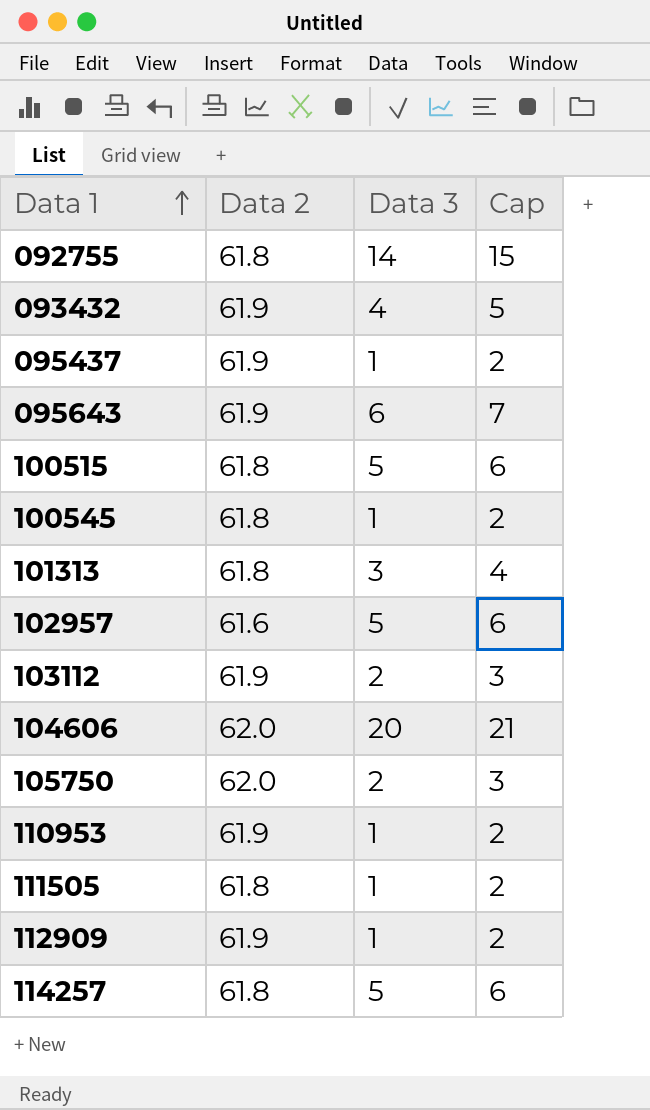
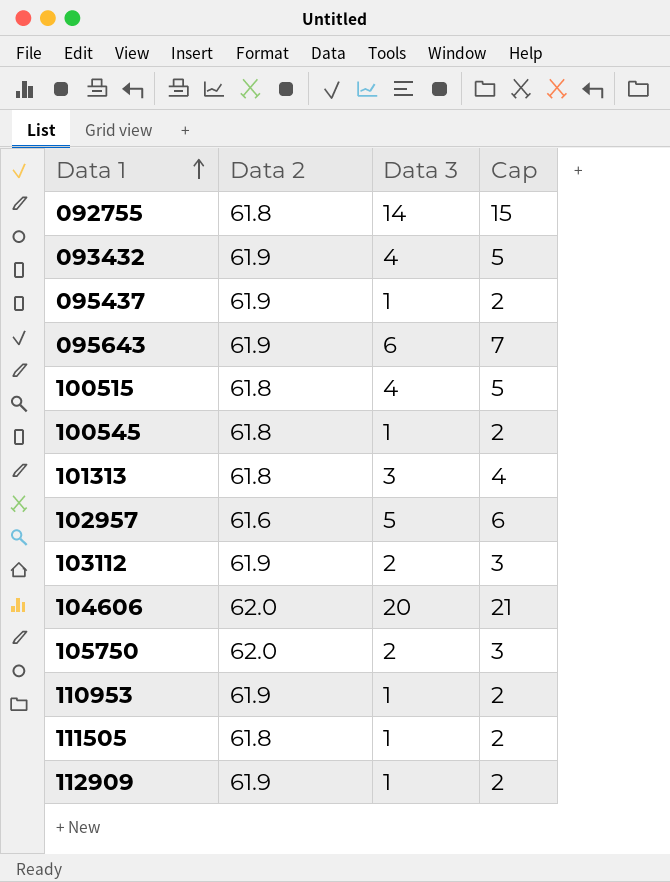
row 114257: 61.8 | 5 | 6 -> none
100515 | Data 3: 5 -> 4
100515 | Cap: 6 -> 5

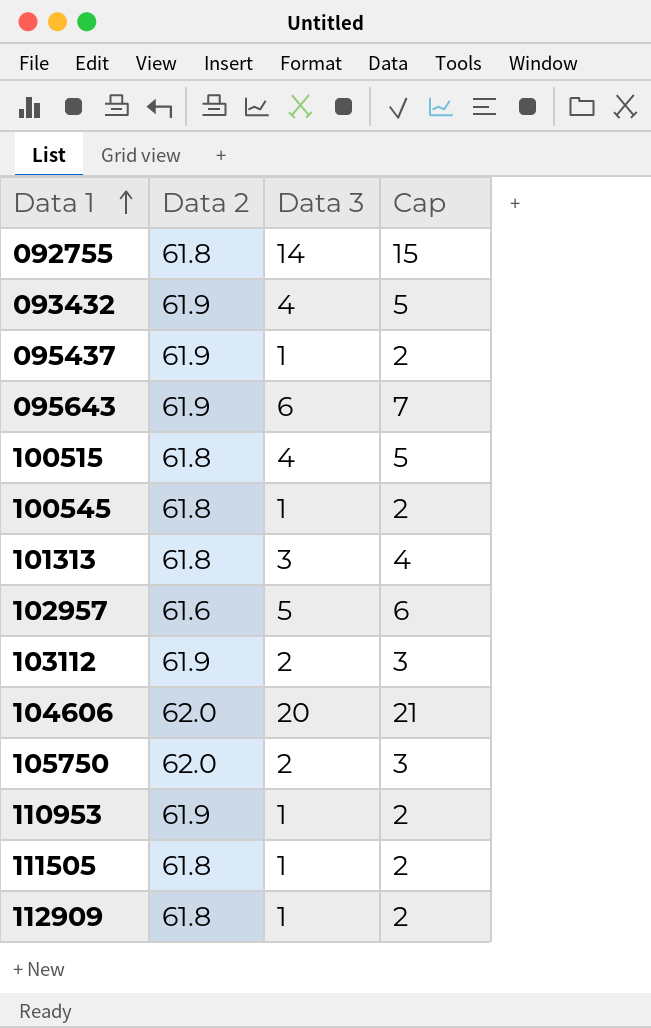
112909 | Data 2: 61.9 -> 61.8

